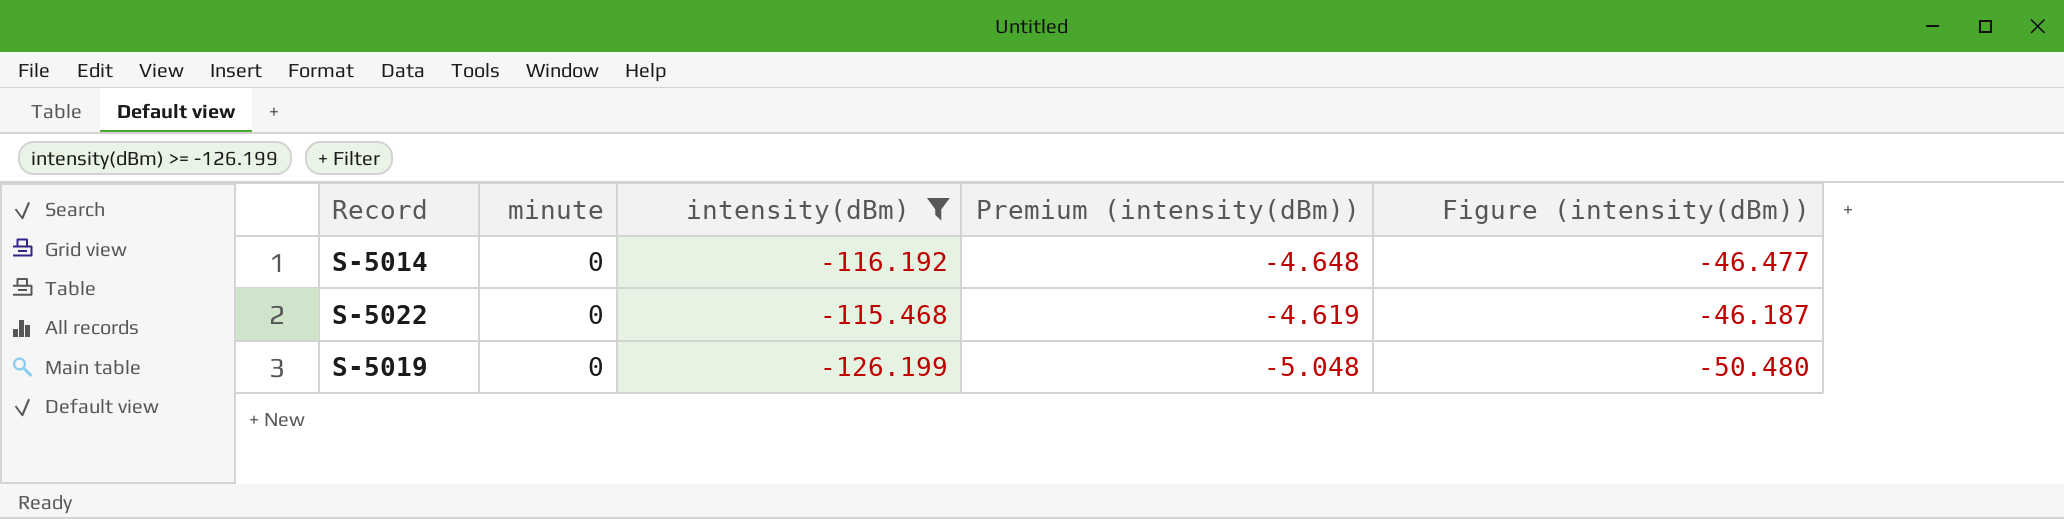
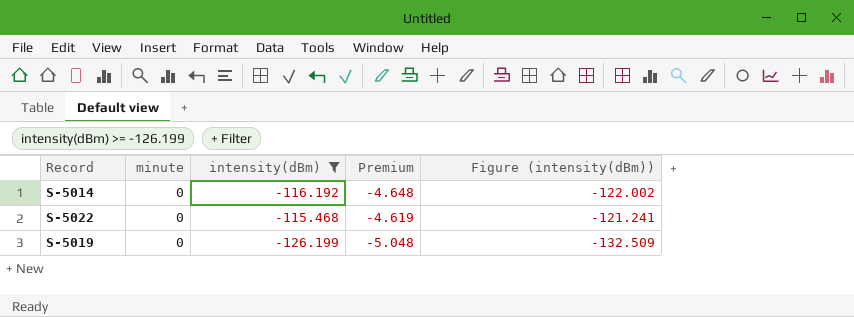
column name: Premium (intensity(dBm)) -> Premium
column Figure (intensity(dBm)) | formula: [intensity(dBm)] * 0.4 -> [intensity(dBm)] * 1.05

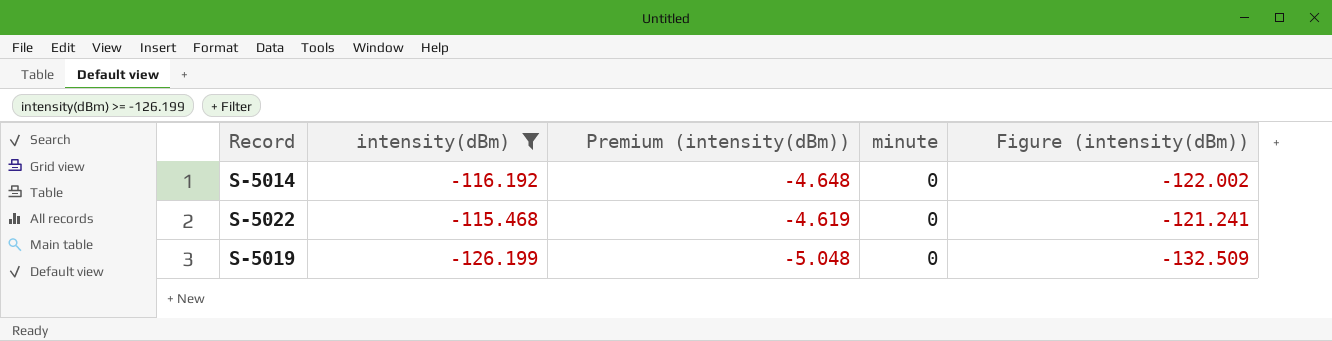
column name: Premium -> Premium (intensity(dBm))
column minute | position: 2 -> 4

